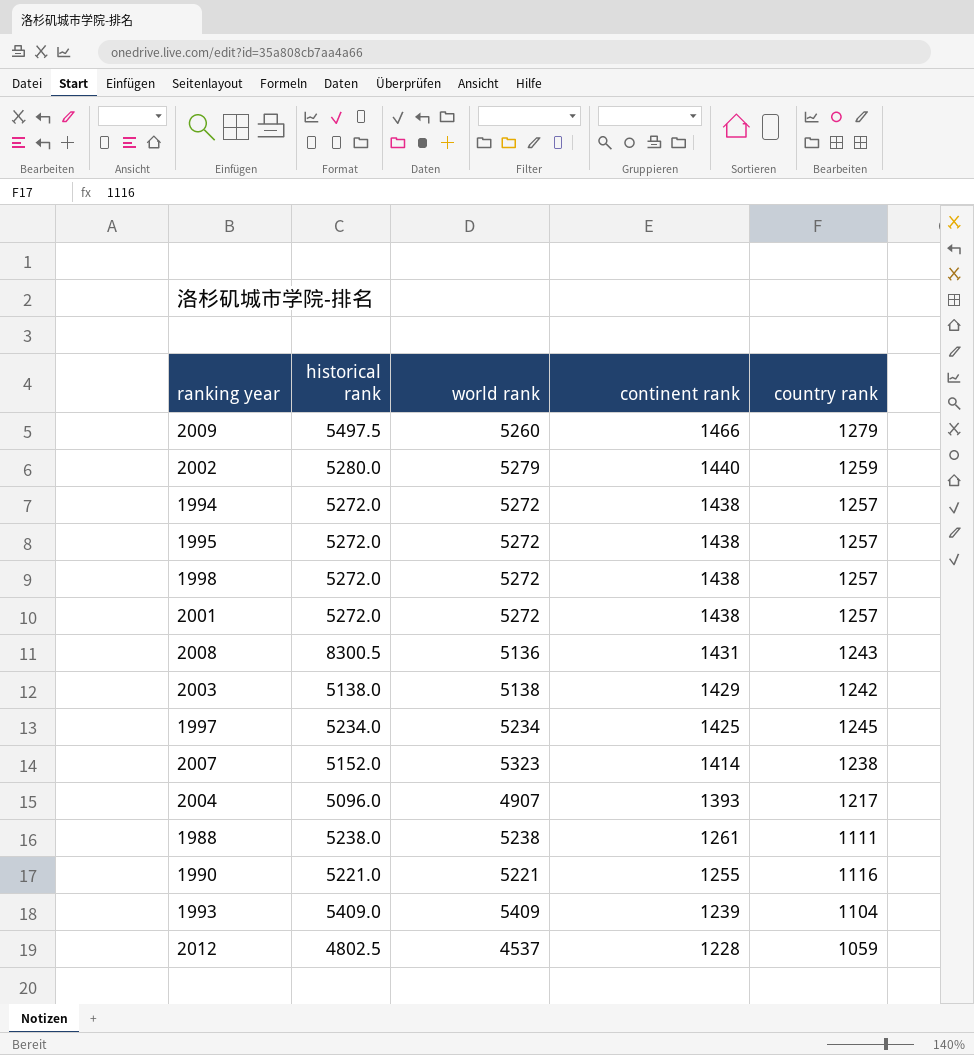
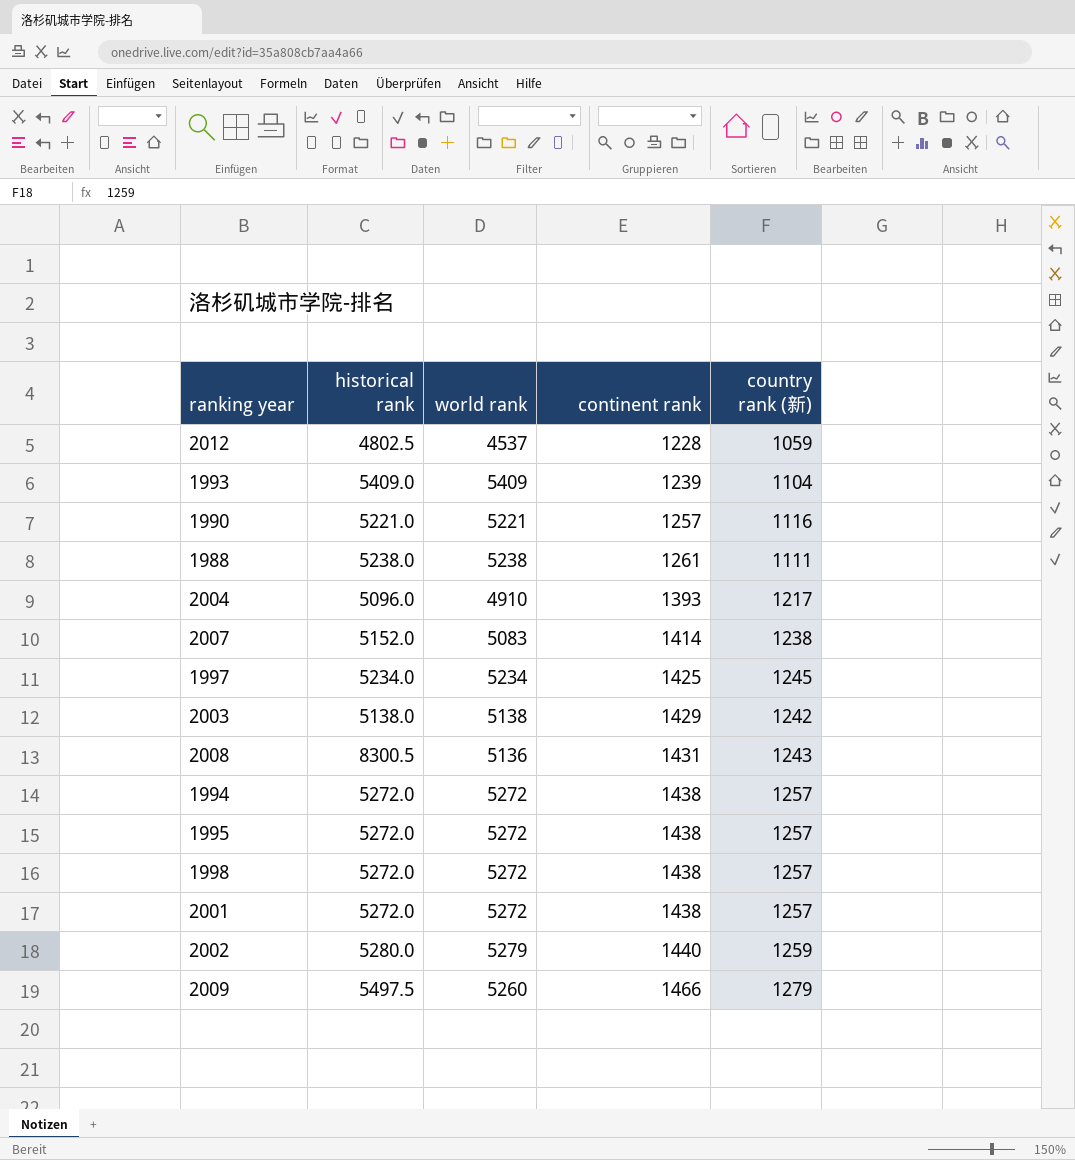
row order: continent rank descending -> continent rank ascending
column name: country rank -> country rank (新)
1990 | continent rank: 1255 -> 1257
2004 | world rank: 4907 -> 4910
2007 | world rank: 5323 -> 5083

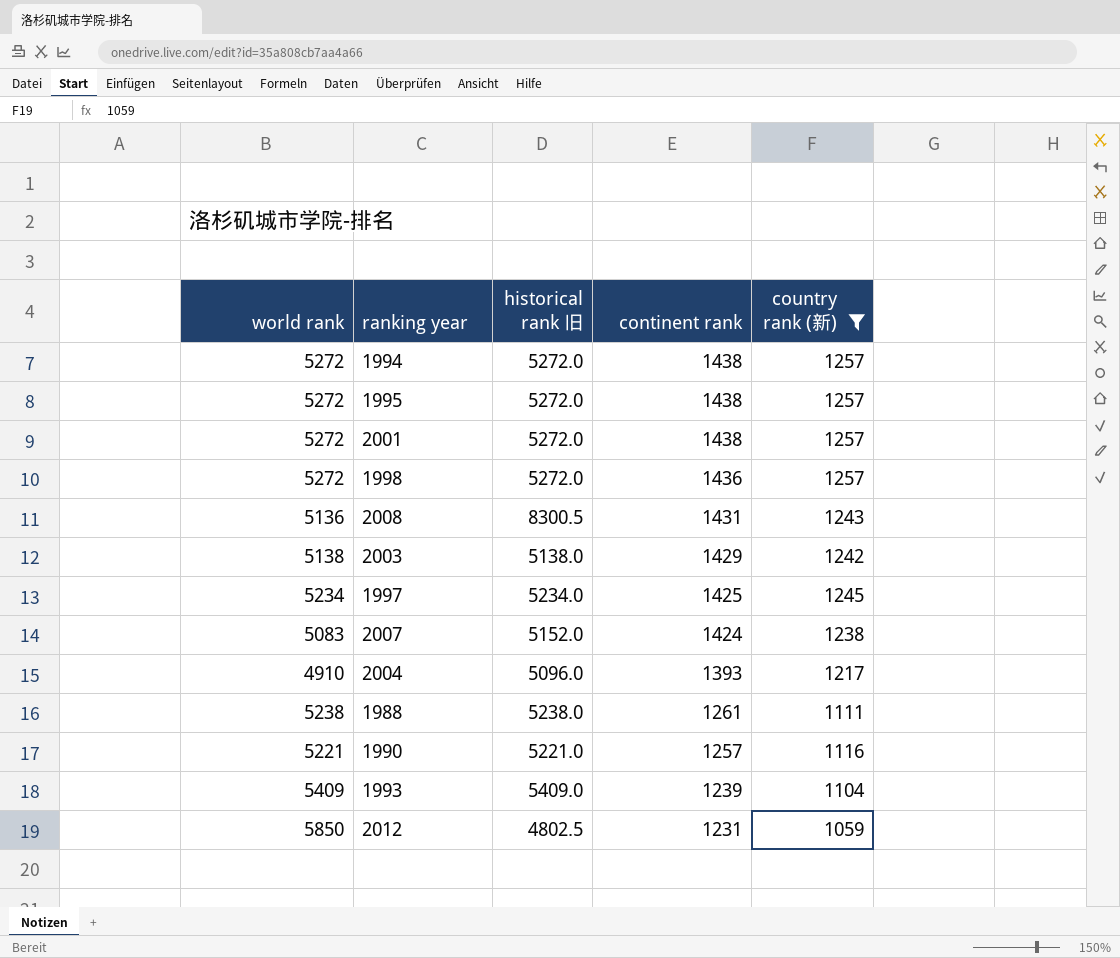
filter: none -> country rank (新) <= 1257
row order: continent rank ascending -> continent rank descending
column world rank | position: 3 -> 1
column name: historical rank -> historical rank 旧
1998 | continent rank: 1438 -> 1436
2007 | continent rank: 1414 -> 1424
2012 | world rank: 4537 -> 5850
2012 | continent rank: 1228 -> 1231

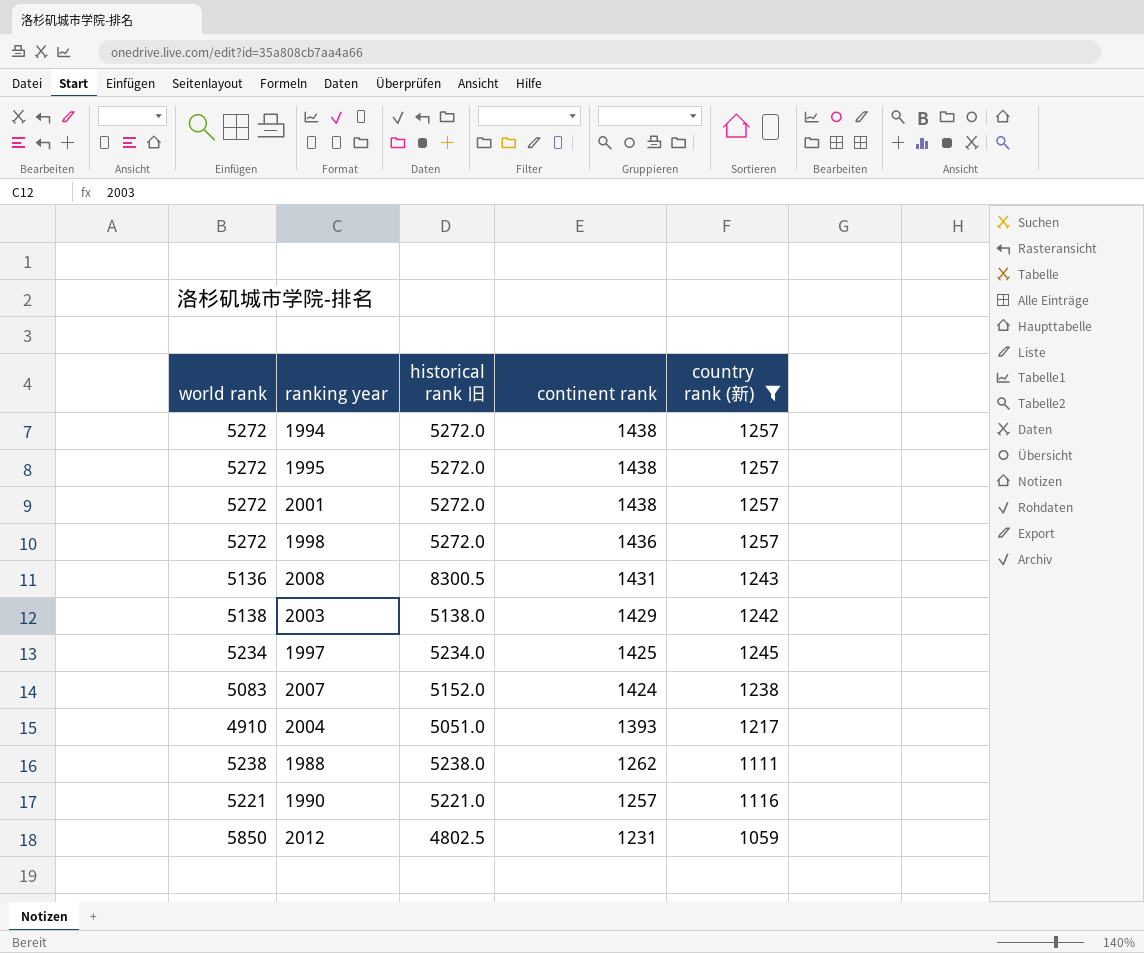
row 1993: 5409 | 5409.0 | 1239 | 1104 -> none
2004 | historical rank 旧: 5096.0 -> 5051.0
1988 | continent rank: 1261 -> 1262

